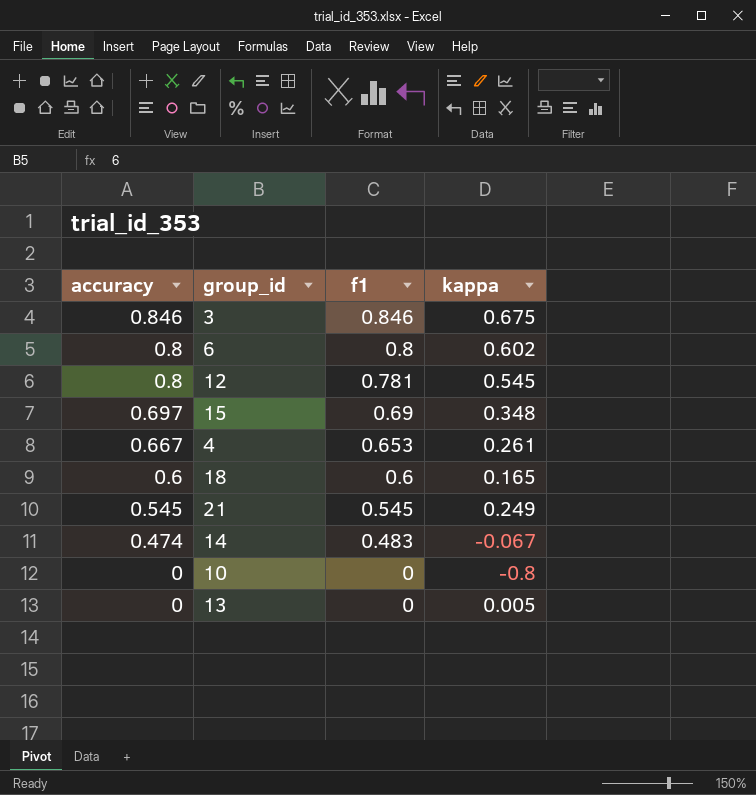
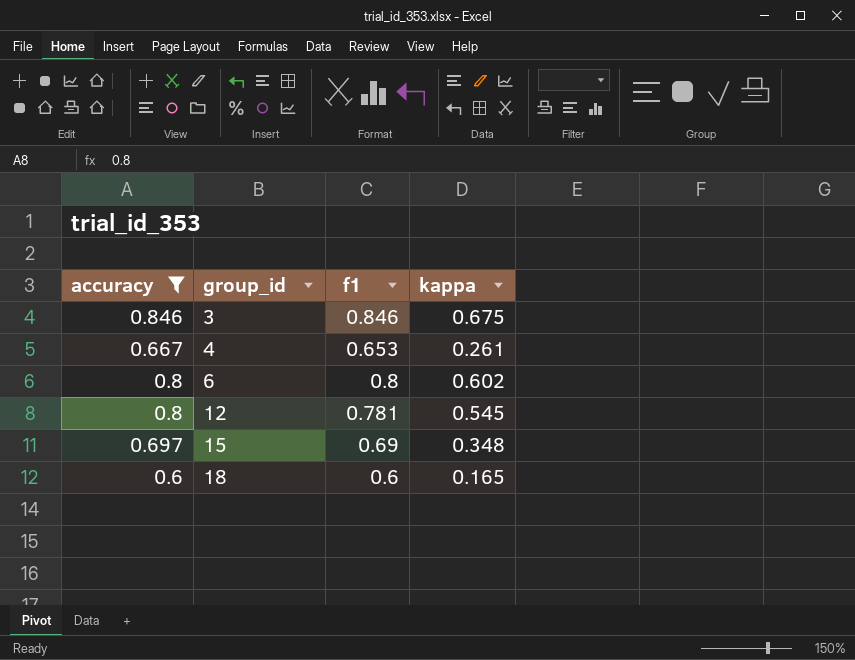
filter: none -> accuracy >= 0.6
row order: accuracy descending -> group_id ascending

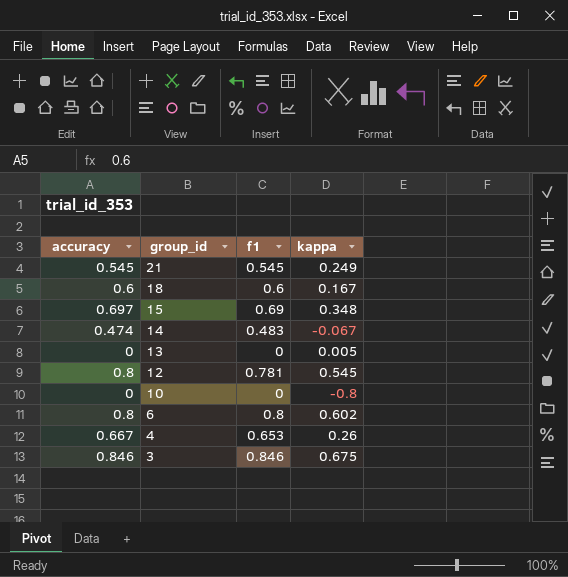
filter: accuracy >= 0.6 -> none
row order: group_id ascending -> group_id descending
18 | kappa: 0.165 -> 0.167
4 | kappa: 0.261 -> 0.26

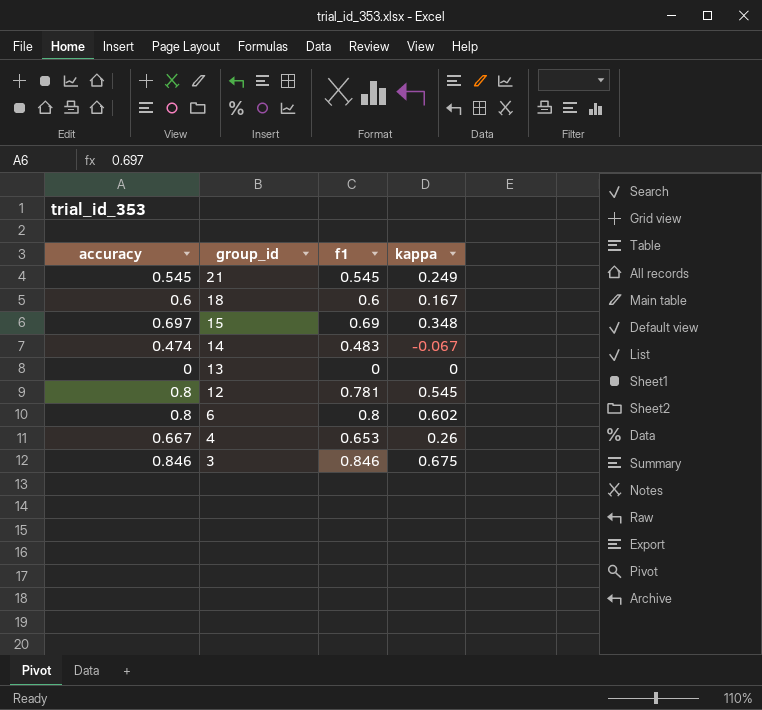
row 10: 0 | 0 | -0.8 -> none
13 | kappa: 0.005 -> 0

